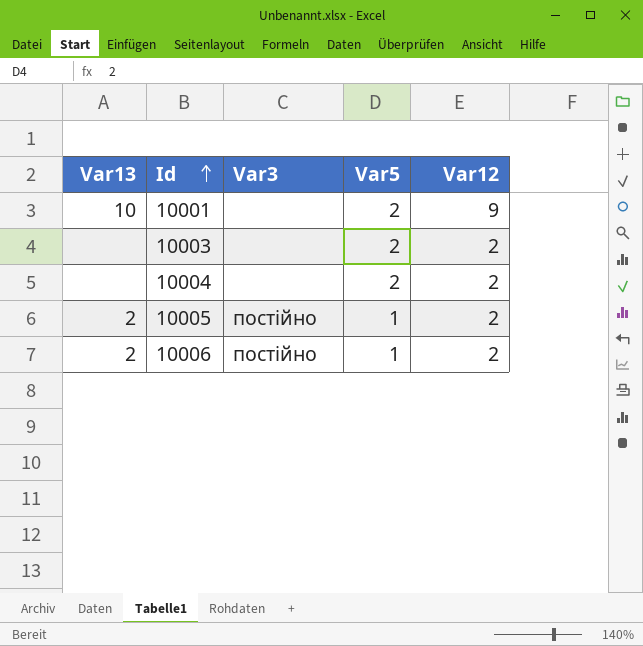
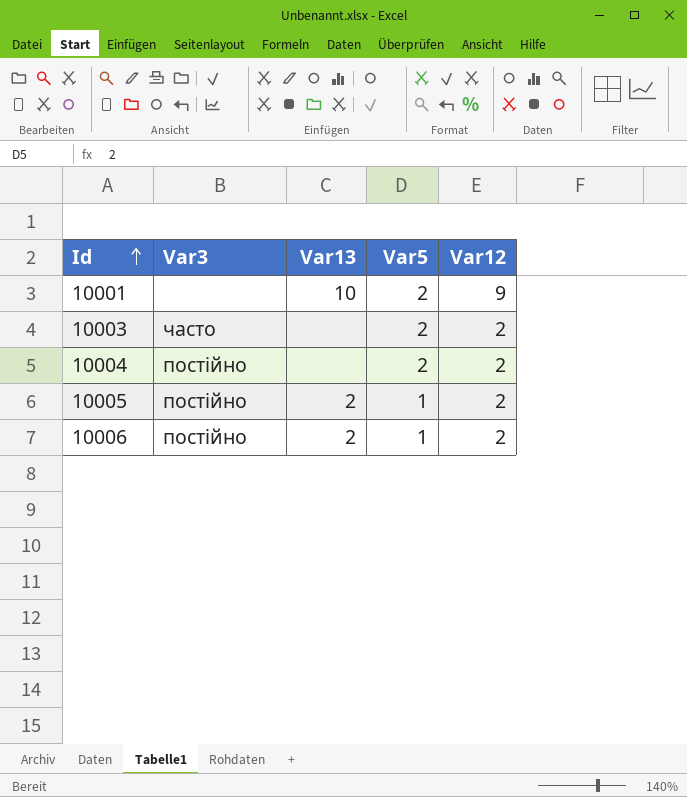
column Var13 | position: 1 -> 3
10003 | Var3: none -> часто
10004 | Var3: none -> постійно

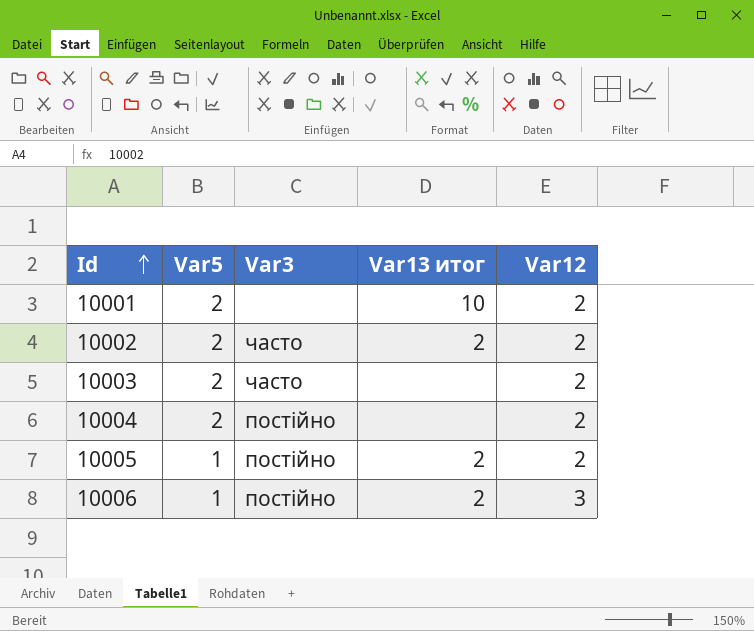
column Var5 | position: 4 -> 2
column name: Var13 -> Var13 итог
10001 | Var12: 9 -> 2
row 10002: none -> 2 | часто | 2 | 2
10006 | Var12: 2 -> 3

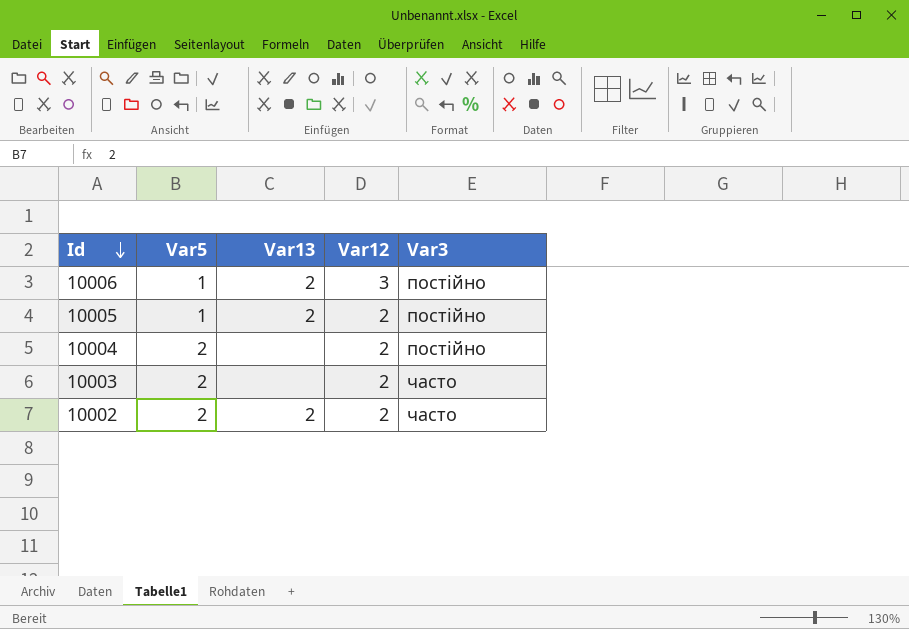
row order: Id ascending -> Id descending
column name: Var13 итог -> Var13
column Var3 | position: 3 -> 5
row 10001: 2 | none | 10 | 2 -> none

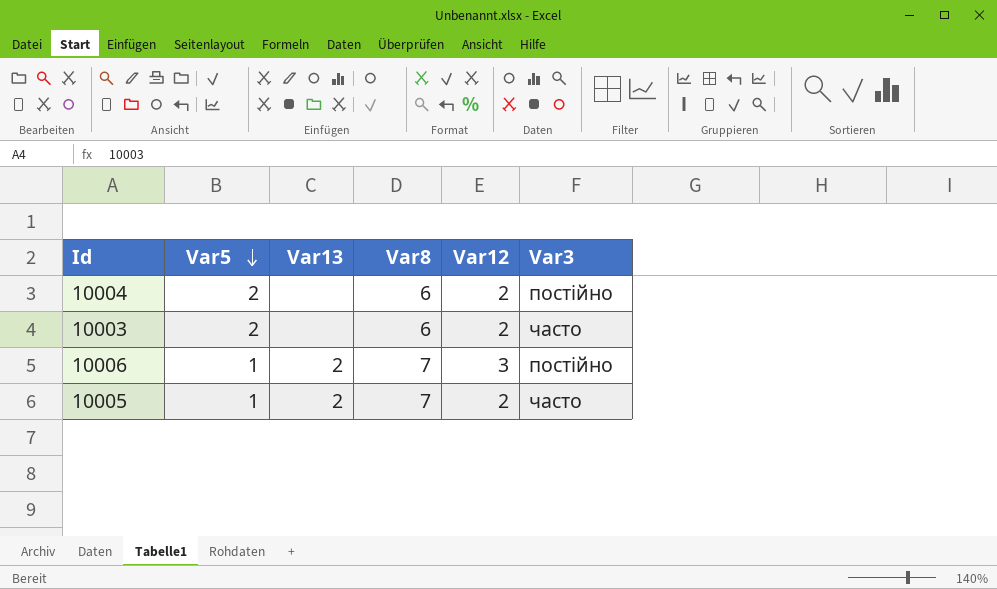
row order: Id descending -> Var5 descending
column Var8 | position: none -> 4
row 10002: 2 | 2 | 2 | часто -> none
10005 | Var3: постійно -> часто

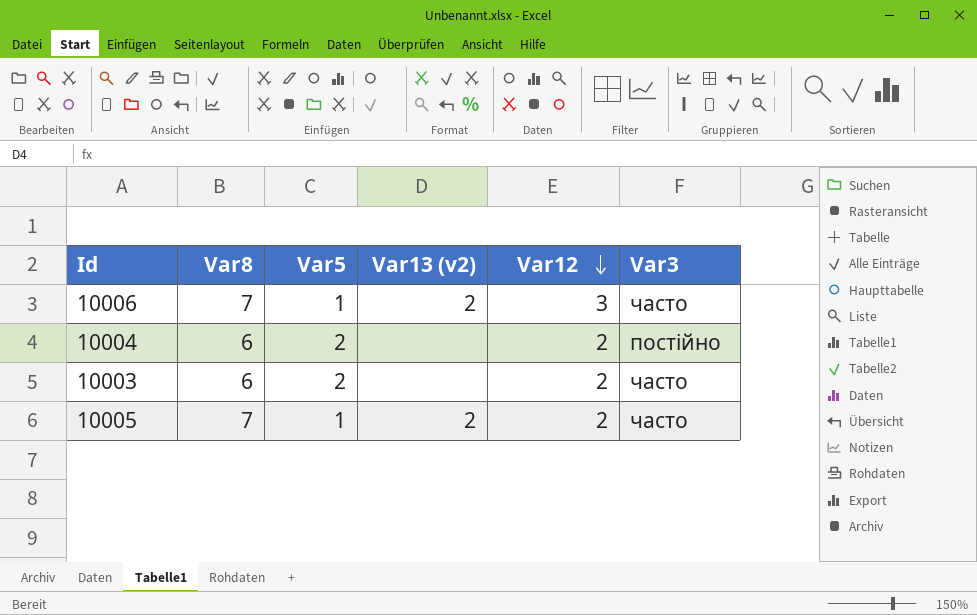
row order: Var5 descending -> Var12 descending
column Var8 | position: 4 -> 2
column name: Var13 -> Var13 (v2)
10006 | Var3: постійно -> часто

